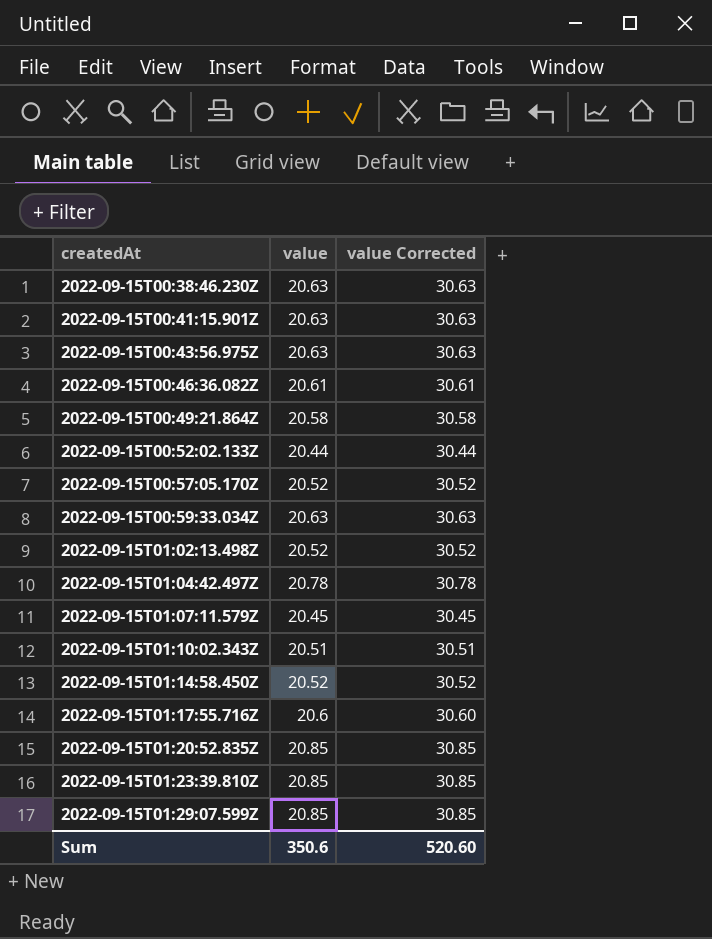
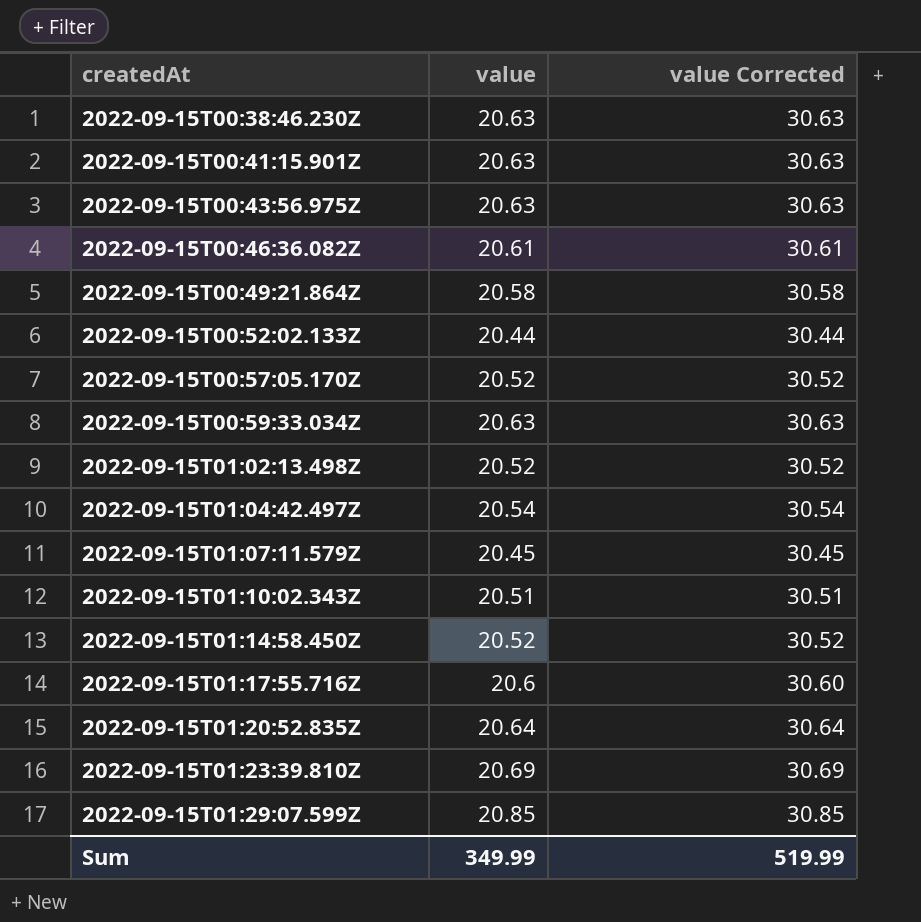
2022-09-15T01:04:42.497Z | value: 20.78 -> 20.54
2022-09-15T01:04:42.497Z | value Corrected: 30.78 -> 30.54
2022-09-15T01:20:52.835Z | value: 20.85 -> 20.64
2022-09-15T01:20:52.835Z | value Corrected: 30.85 -> 30.64
2022-09-15T01:23:39.810Z | value: 20.85 -> 20.69
2022-09-15T01:23:39.810Z | value Corrected: 30.85 -> 30.69
Sum | value: 350.6 -> 349.99
Sum | value Corrected: 520.60 -> 519.99

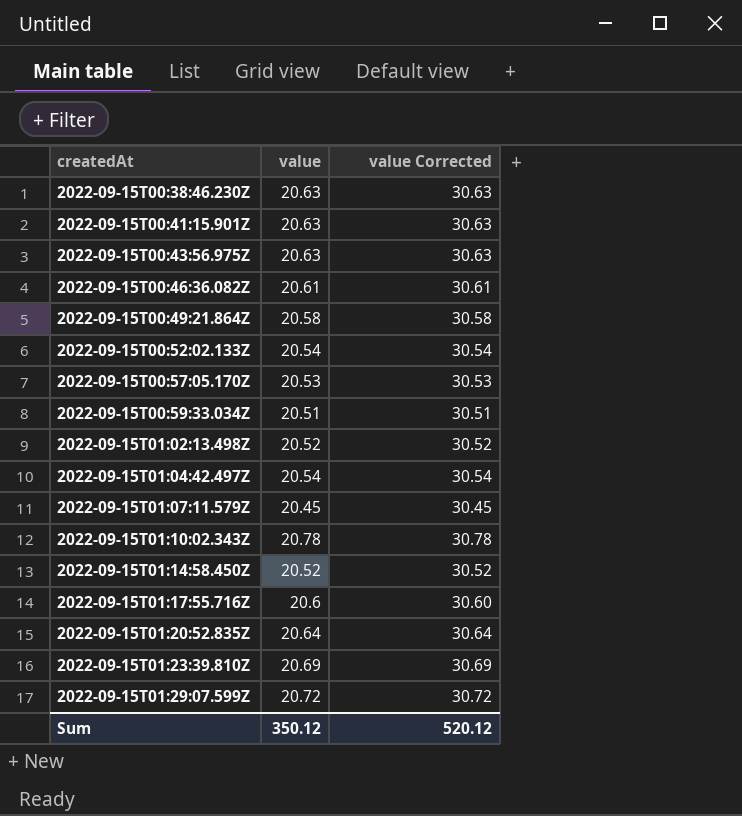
2022-09-15T00:52:02.133Z | value: 20.44 -> 20.54
2022-09-15T00:52:02.133Z | value Corrected: 30.44 -> 30.54
2022-09-15T00:57:05.170Z | value: 20.52 -> 20.53
2022-09-15T00:57:05.170Z | value Corrected: 30.52 -> 30.53
2022-09-15T00:59:33.034Z | value: 20.63 -> 20.51
2022-09-15T00:59:33.034Z | value Corrected: 30.63 -> 30.51
2022-09-15T01:10:02.343Z | value: 20.51 -> 20.78
2022-09-15T01:10:02.343Z | value Corrected: 30.51 -> 30.78
2022-09-15T01:29:07.599Z | value: 20.85 -> 20.72
2022-09-15T01:29:07.599Z | value Corrected: 30.85 -> 30.72
Sum | value: 349.99 -> 350.12
Sum | value Corrected: 519.99 -> 520.12

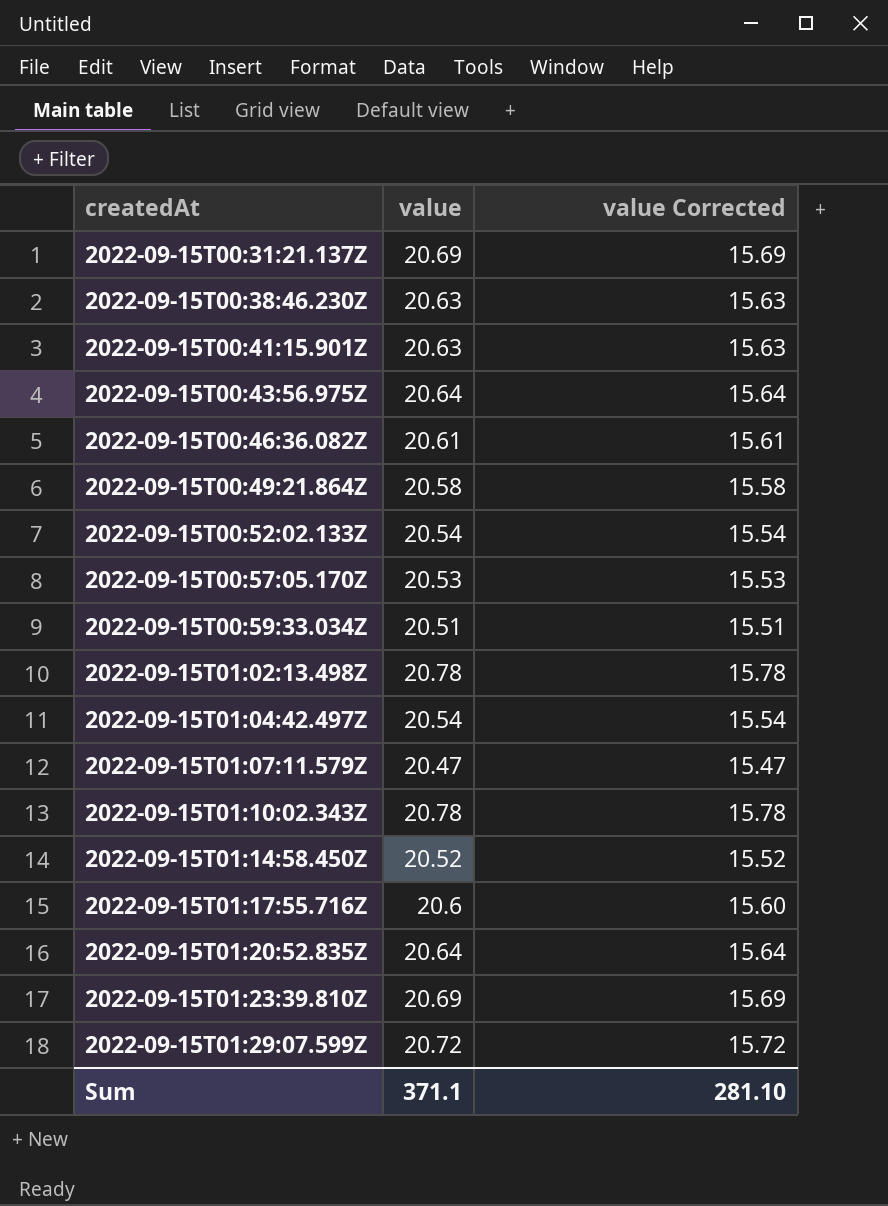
column value Corrected | formula: [value] + 10 -> [value] - 5
row 2022-09-15T00:31:21.137Z: none -> 20.69 | 15.69
2022-09-15T00:43:56.975Z | value: 20.63 -> 20.64
2022-09-15T01:02:13.498Z | value: 20.52 -> 20.78
2022-09-15T01:07:11.579Z | value: 20.45 -> 20.47
Sum | value: 350.12 -> 371.1
Sum | value Corrected: 520.12 -> 281.10

